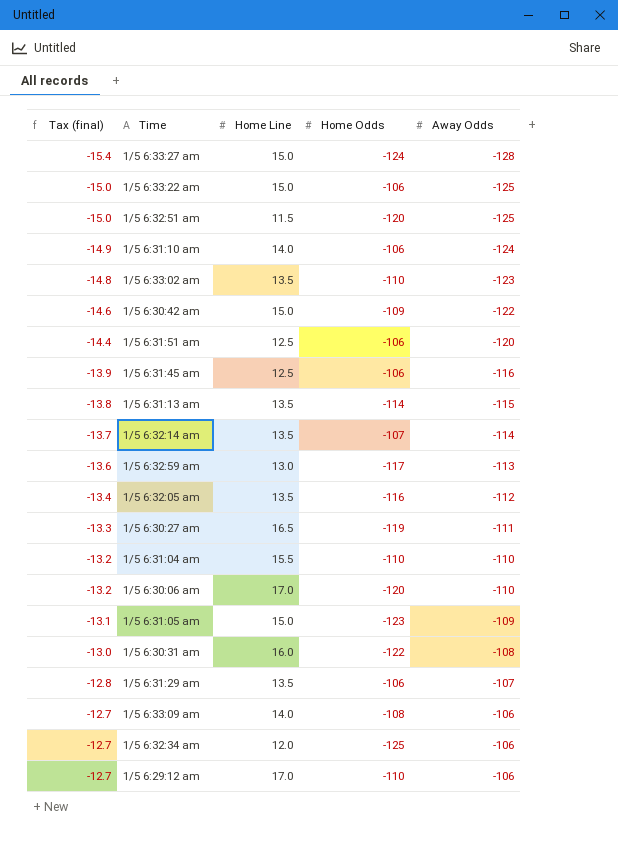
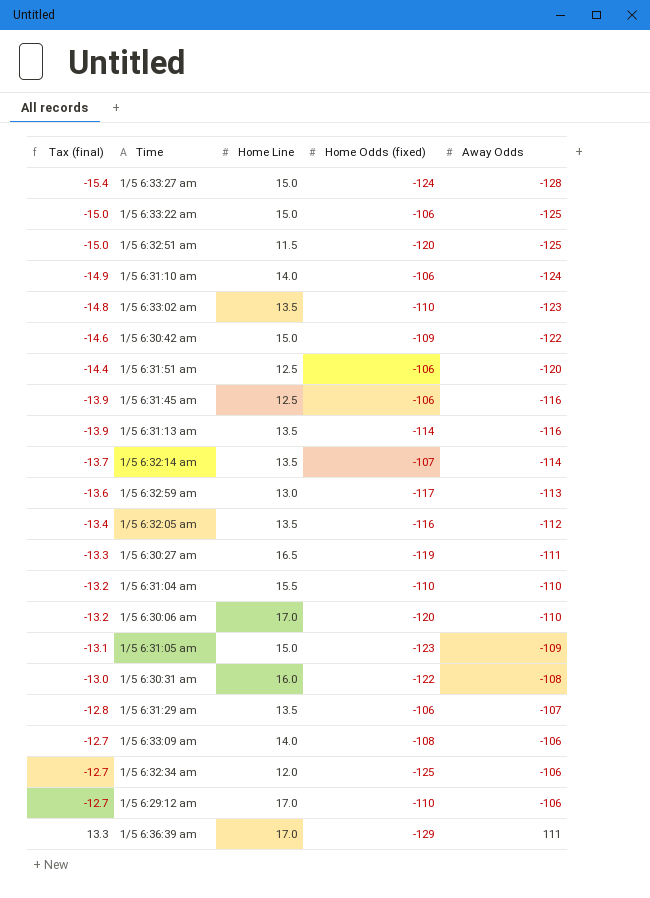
column name: Home Odds -> Home Odds (fixed)
1/5 6:31:13 am | Tax (final): -13.8 -> -13.9
1/5 6:31:13 am | Away Odds: -115 -> -116
row 1/5 6:36:39 am: none -> 13.3 | 17.0 | -129 | 111

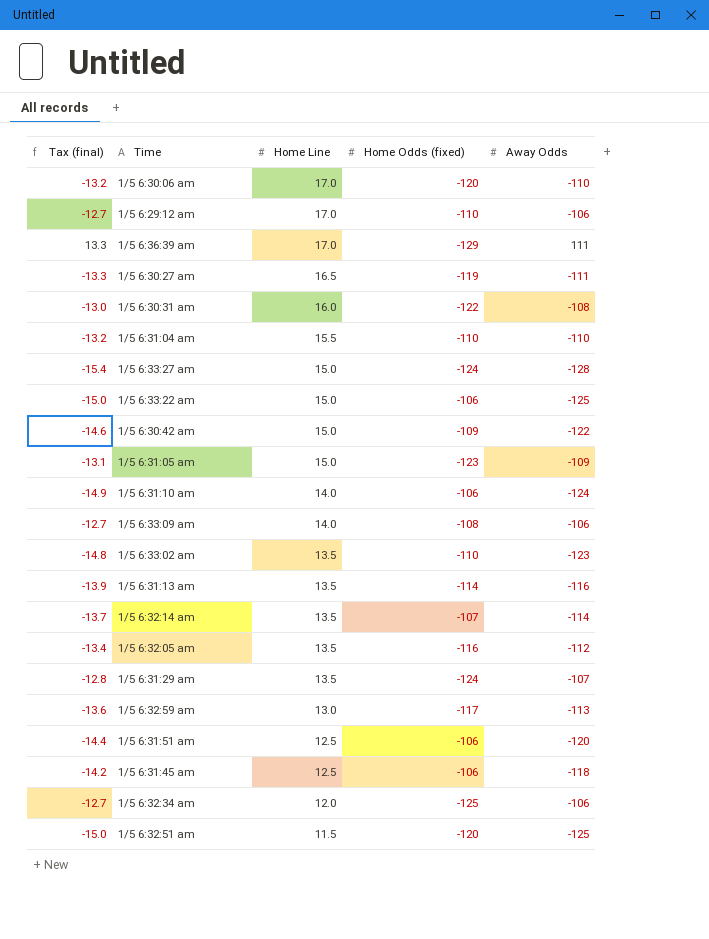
row order: Tax (final) ascending -> Home Line descending
1/5 6:31:29 am | Home Odds (fixed): -106 -> -124
1/5 6:31:45 am | Tax (final): -13.9 -> -14.2
1/5 6:31:45 am | Away Odds: -116 -> -118

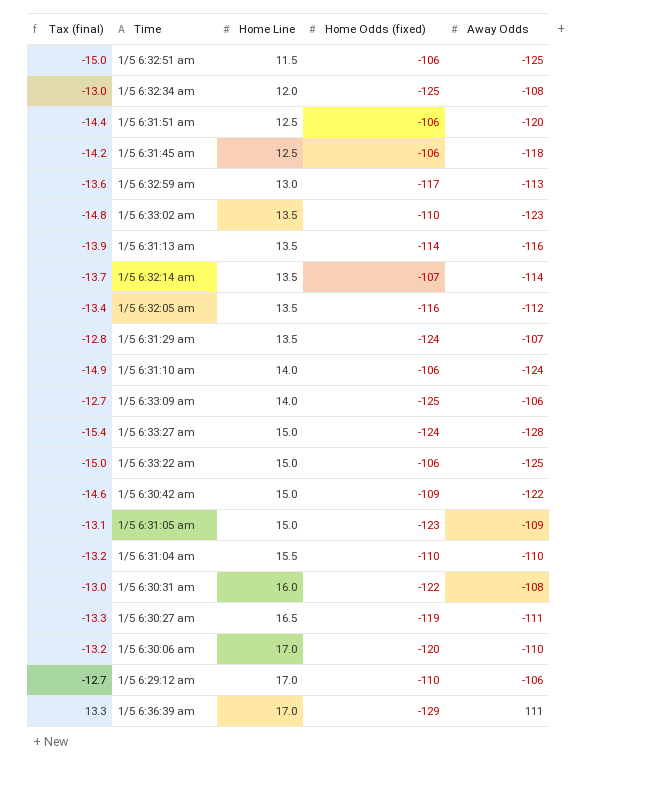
row order: Home Line descending -> Home Line ascending
1/5 6:32:51 am | Home Odds (fixed): -120 -> -106
1/5 6:32:34 am | Tax (final): -12.7 -> -13.0
1/5 6:32:34 am | Away Odds: -106 -> -108
1/5 6:33:09 am | Home Odds (fixed): -108 -> -125

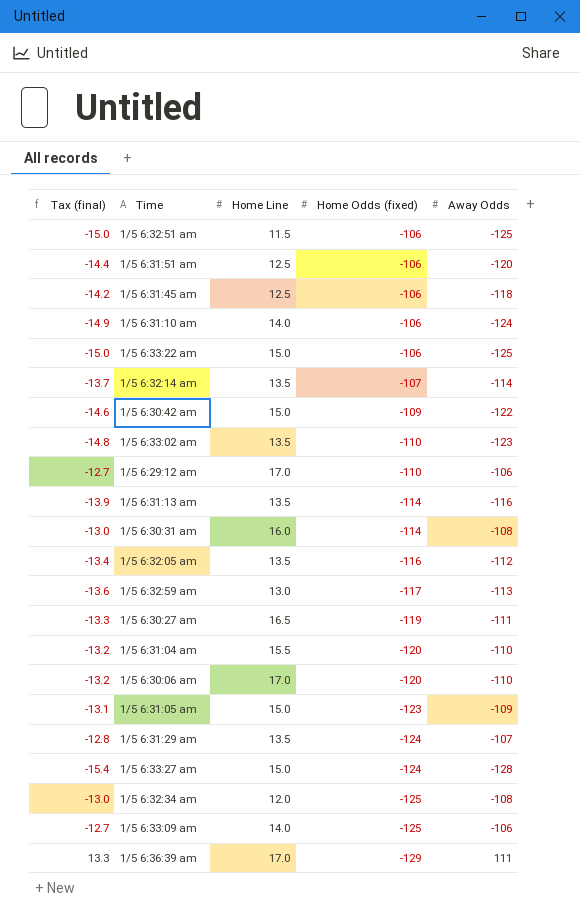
row order: Home Line ascending -> Home Odds (fixed) descending
1/5 6:30:31 am | Home Odds (fixed): -122 -> -114
1/5 6:31:04 am | Home Odds (fixed): -110 -> -120

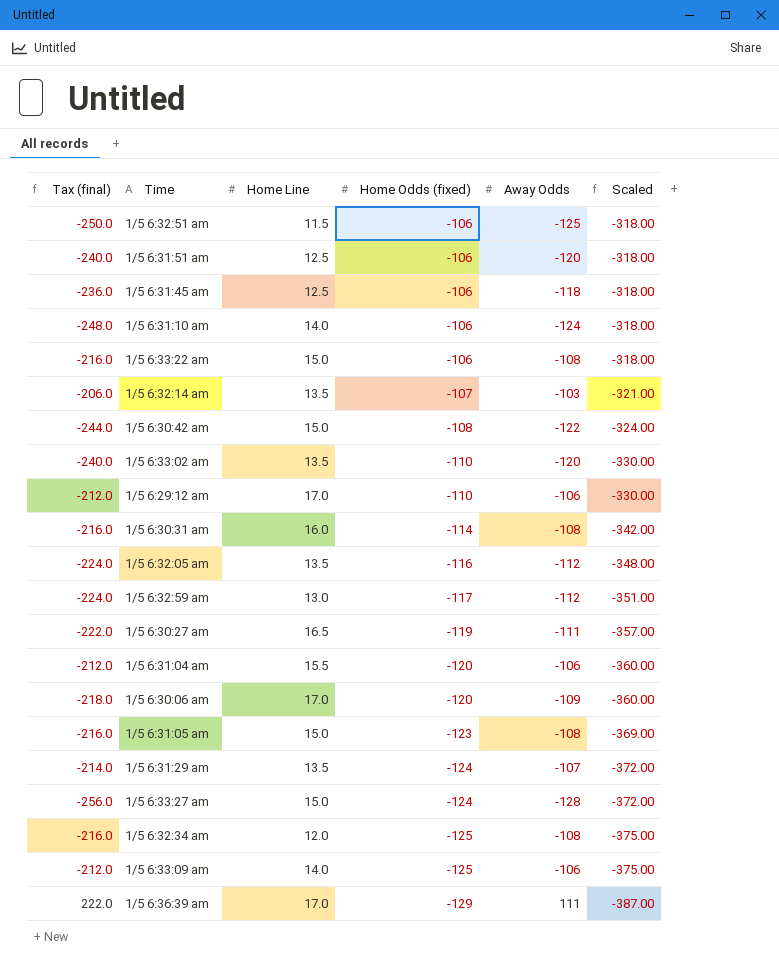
column Tax (final) | formula: [Away Odds] * 0.12 -> [Away Odds] * 2
column Scaled | formula: none -> [Home Odds (fixed)] * 3
row 1/5 6:31:13 am: -13.9 | 13.5 | -114 | -116 -> none
1/5 6:33:22 am | Away Odds: -125 -> -108
1/5 6:32:14 am | Away Odds: -114 -> -103
1/5 6:30:42 am | Home Odds (fixed): -109 -> -108
1/5 6:33:02 am | Away Odds: -123 -> -120
1/5 6:32:59 am | Away Odds: -113 -> -112
1/5 6:31:04 am | Away Odds: -110 -> -106
1/5 6:30:06 am | Away Odds: -110 -> -109
1/5 6:31:05 am | Away Odds: -109 -> -108

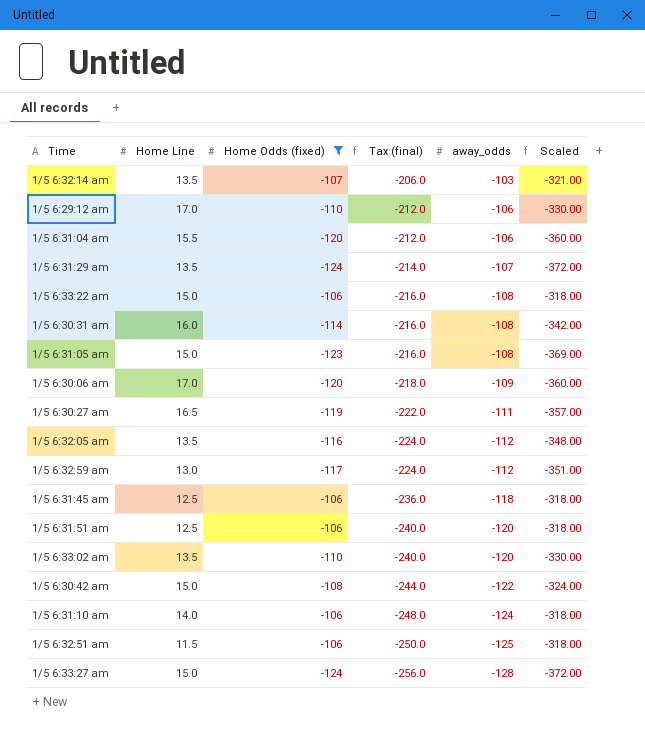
filter: none -> Home Odds (fixed) >= -124
row order: Home Odds (fixed) descending -> Tax (final) descending
column Tax (final) | position: 1 -> 4
column name: Away Odds -> away_odds

